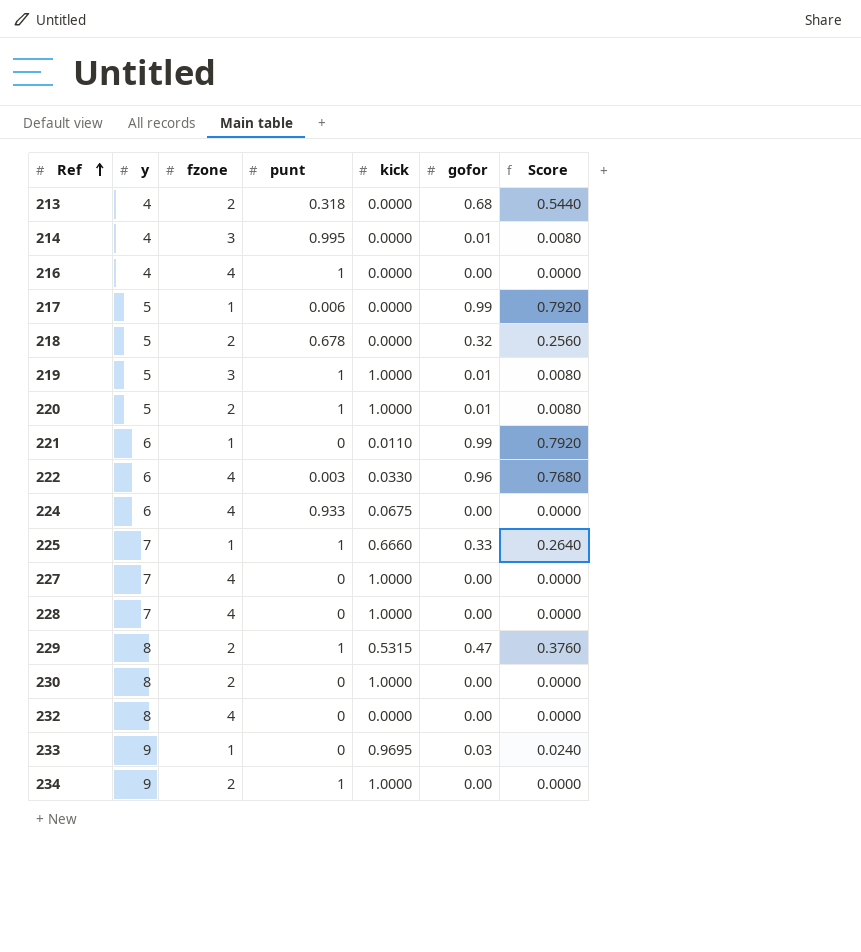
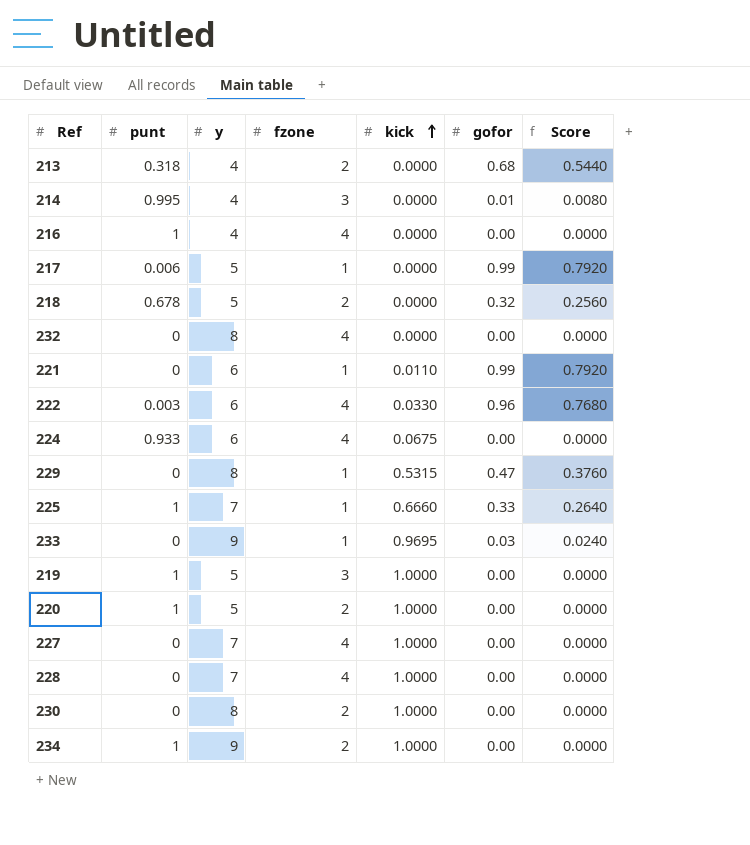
row order: Ref ascending -> kick ascending
column punt | position: 4 -> 2
229 | punt: 1 -> 0
229 | fzone: 2 -> 1
219 | gofor: 0.01 -> 0.00
219 | Score: 0.0080 -> 0.0000
220 | gofor: 0.01 -> 0.00
220 | Score: 0.0080 -> 0.0000

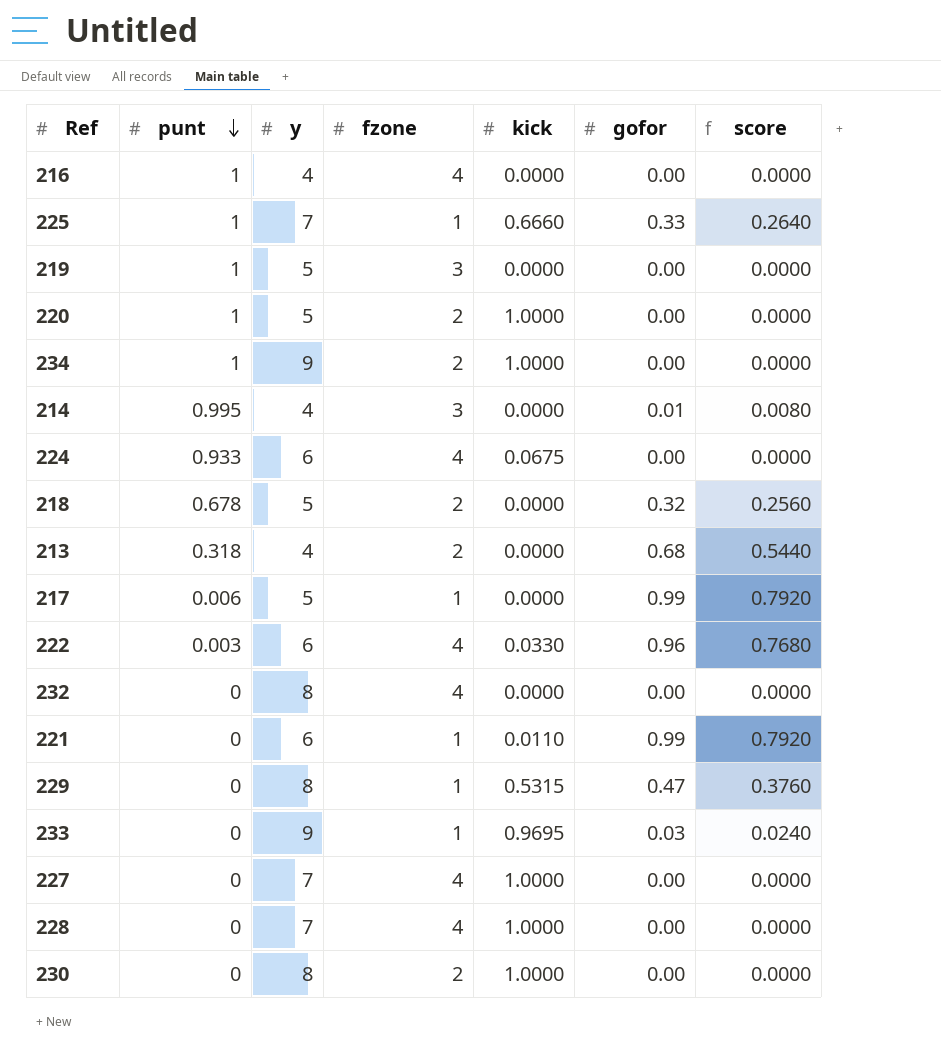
row order: kick ascending -> punt descending
column name: Score -> score
219 | kick: 1.0000 -> 0.0000

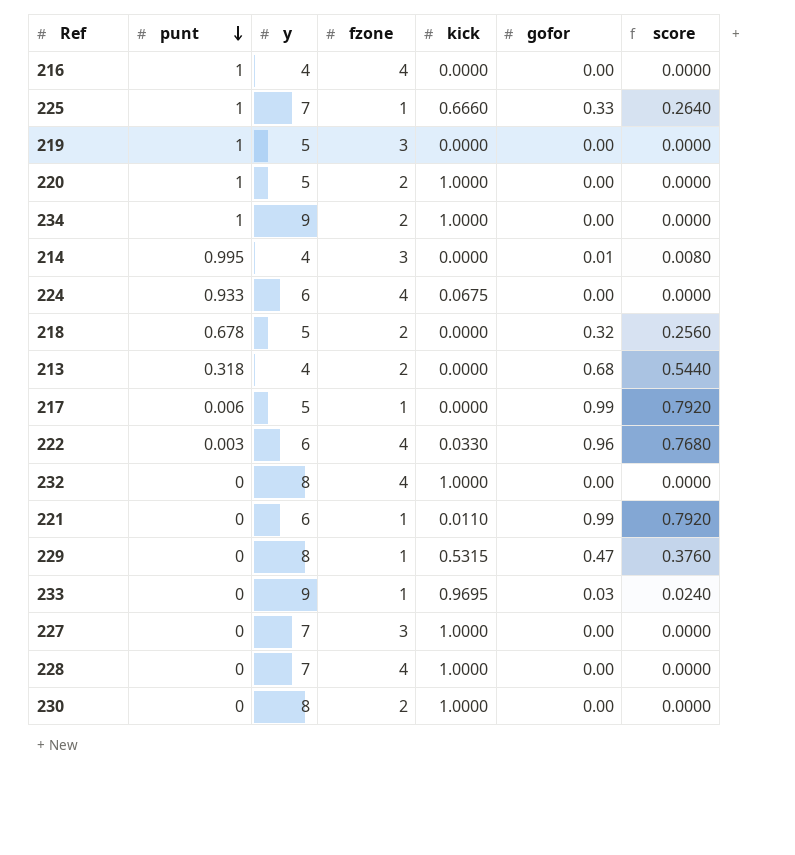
232 | kick: 0.0000 -> 1.0000
227 | fzone: 4 -> 3

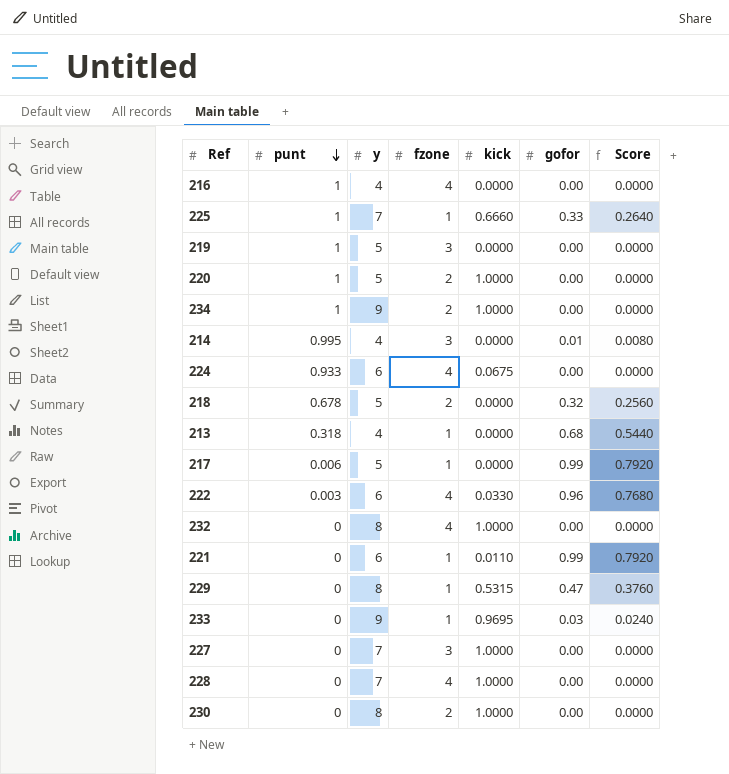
column name: score -> Score
213 | fzone: 2 -> 1

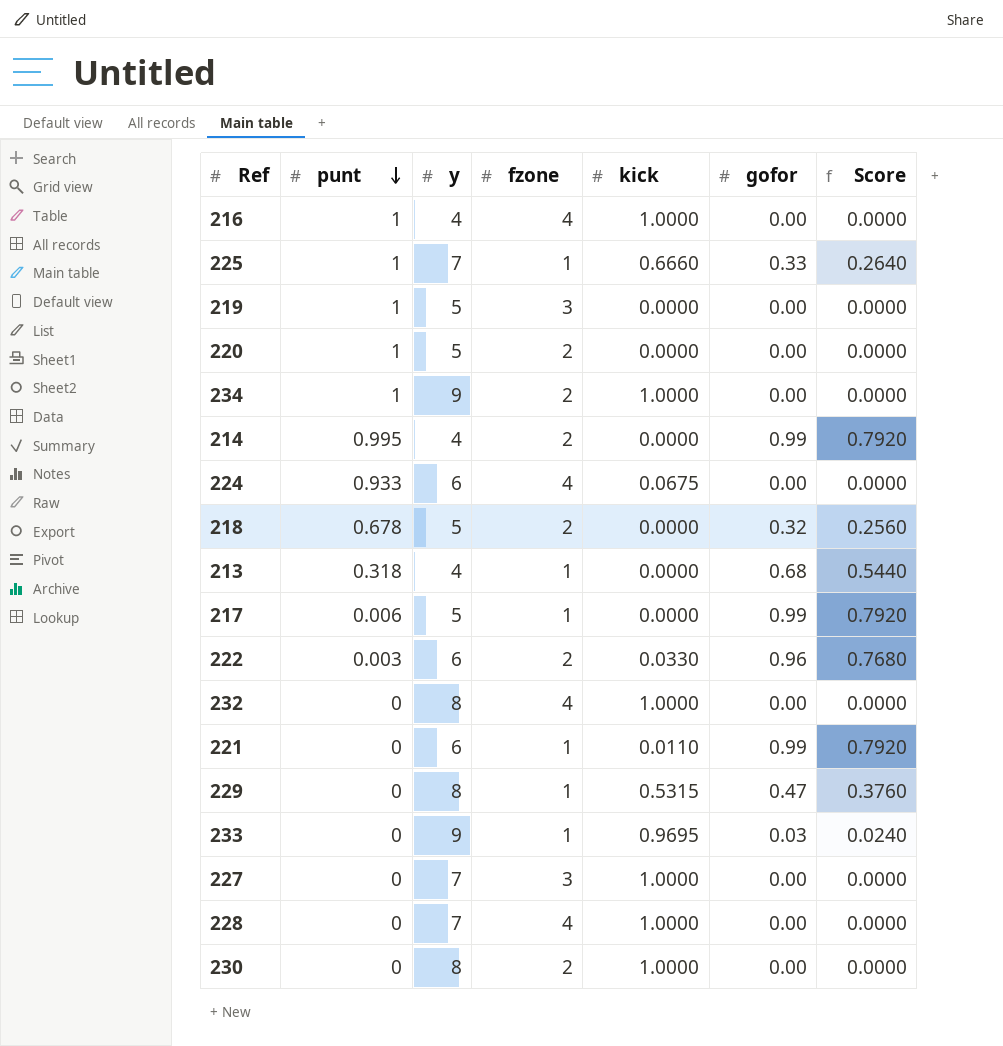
216 | kick: 0.0000 -> 1.0000
220 | kick: 1.0000 -> 0.0000
214 | fzone: 3 -> 2
214 | gofor: 0.01 -> 0.99
214 | Score: 0.0080 -> 0.7920
222 | fzone: 4 -> 2

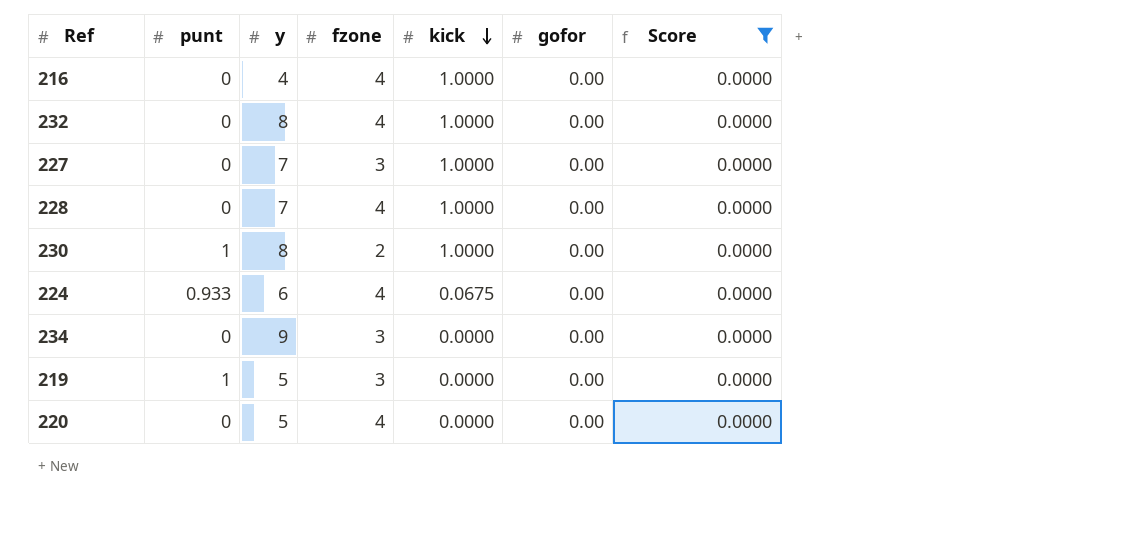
filter: none -> Score = 0.0000
row order: punt descending -> kick descending
216 | punt: 1 -> 0
230 | punt: 0 -> 1
234 | punt: 1 -> 0
234 | fzone: 2 -> 3
234 | kick: 1.0000 -> 0.0000
220 | punt: 1 -> 0
220 | fzone: 2 -> 4

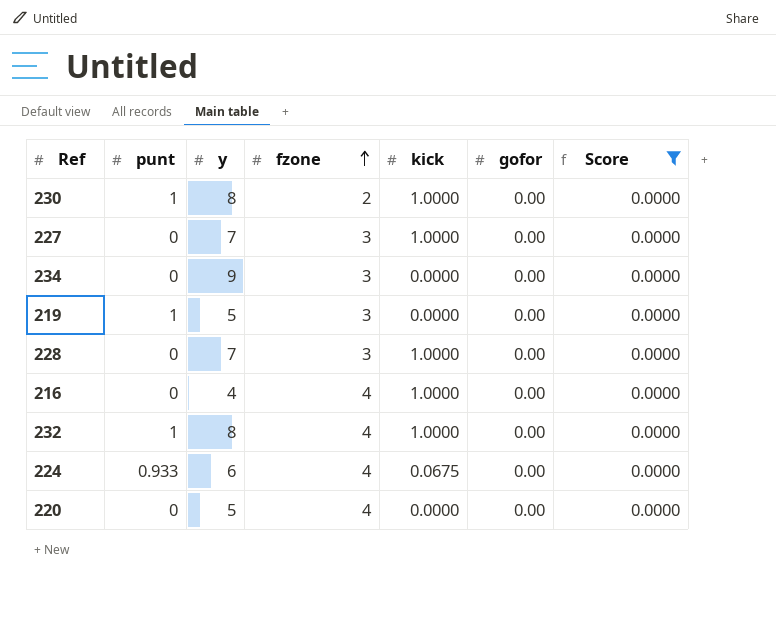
row order: kick descending -> fzone ascending
228 | fzone: 4 -> 3
232 | punt: 0 -> 1

